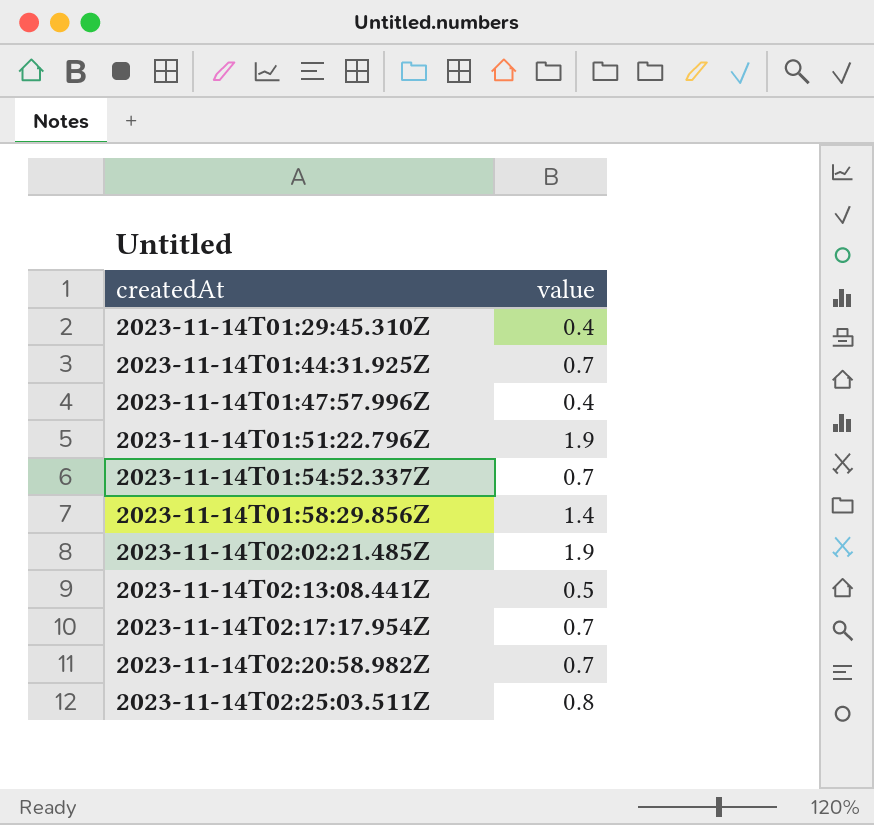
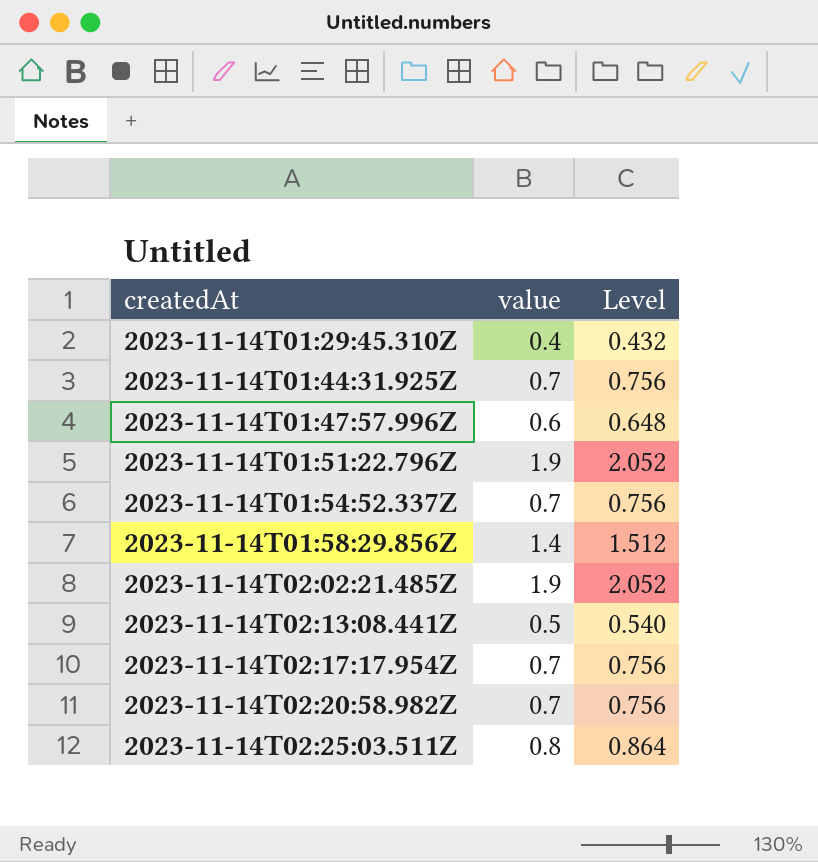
column Level | formula: none -> [value] * 1.08
2023-11-14T01:47:57.996Z | value: 0.4 -> 0.6

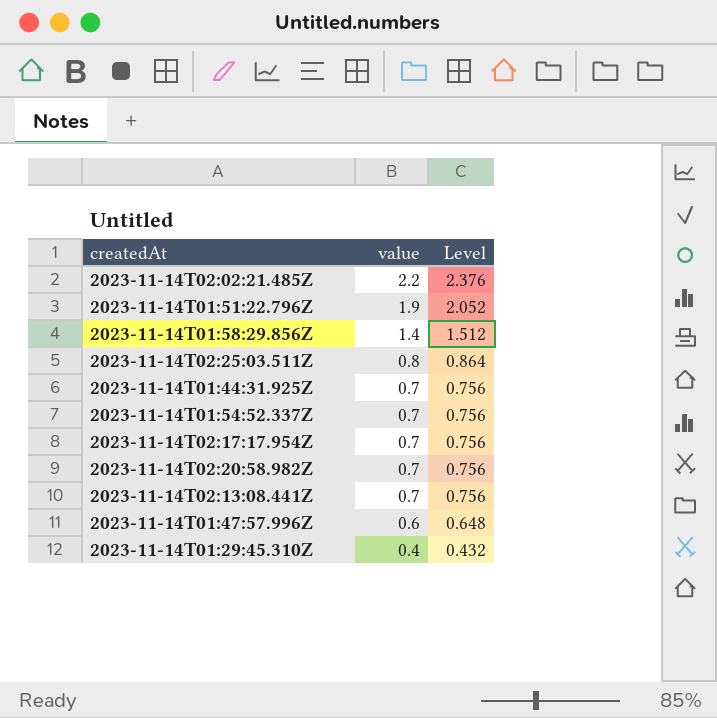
row order: createdAt ascending -> value descending
2023-11-14T02:02:21.485Z | value: 1.9 -> 2.2
2023-11-14T02:02:21.485Z | Level: 2.052 -> 2.376
2023-11-14T02:13:08.441Z | value: 0.5 -> 0.7
2023-11-14T02:13:08.441Z | Level: 0.540 -> 0.756

